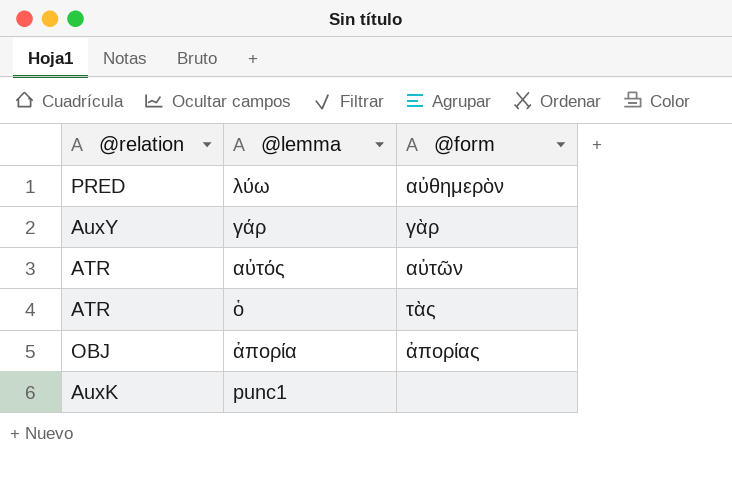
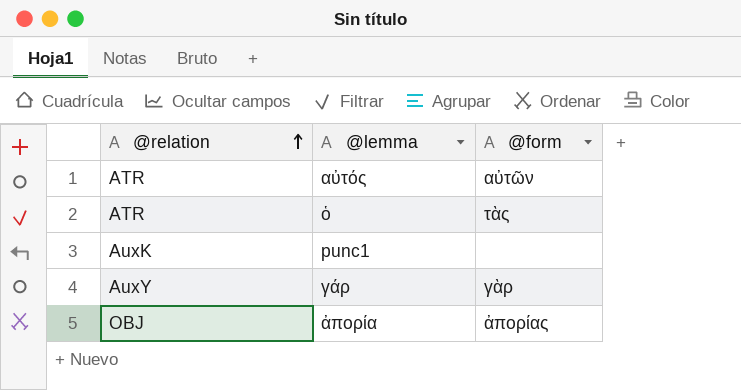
row order: none -> @relation ascending
row λύω: PRED | αὐθημερὸν -> none

